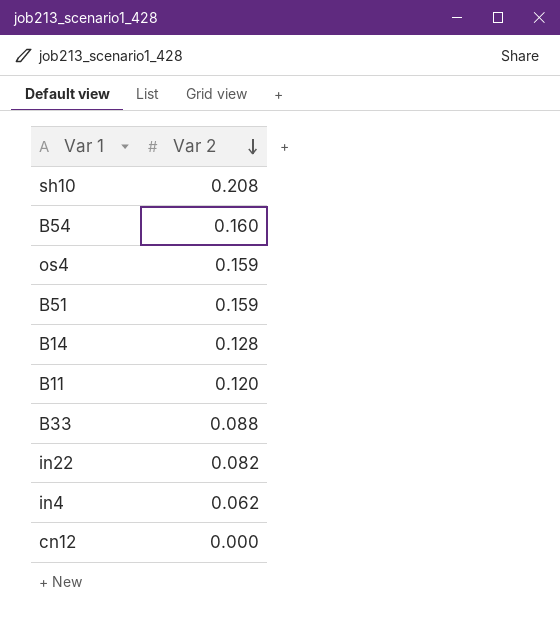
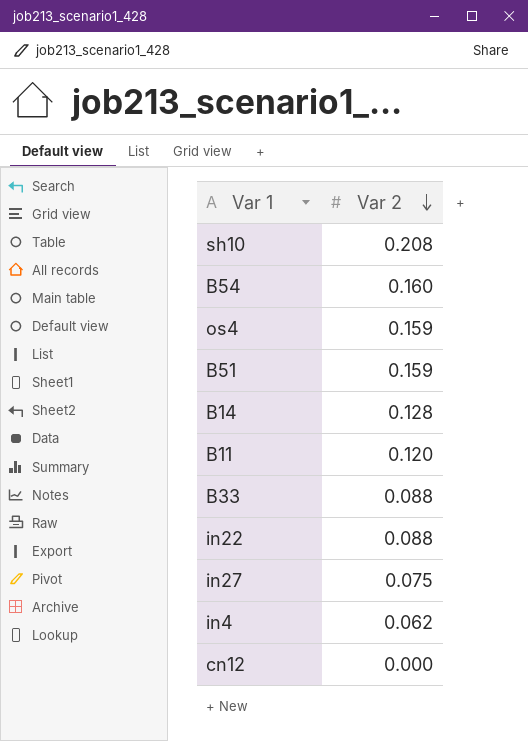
in22 | Var 2: 0.082 -> 0.088
row in27: none -> 0.075

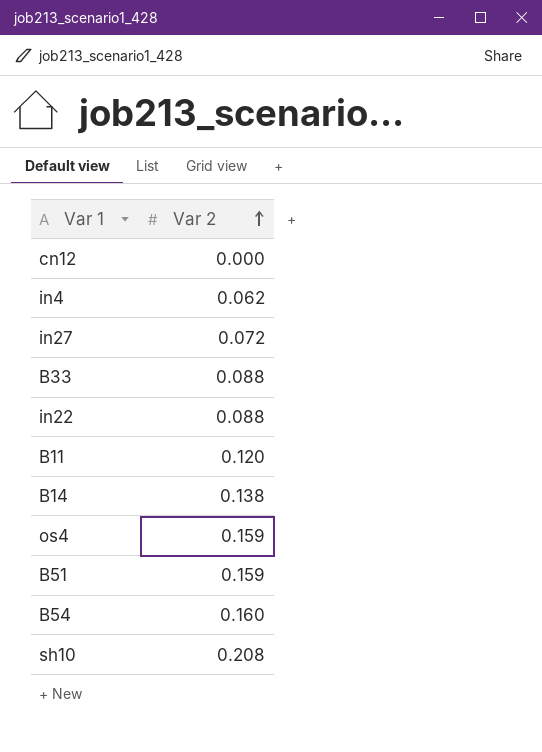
row order: Var 2 descending -> Var 2 ascending
in27 | Var 2: 0.075 -> 0.072
B14 | Var 2: 0.128 -> 0.138

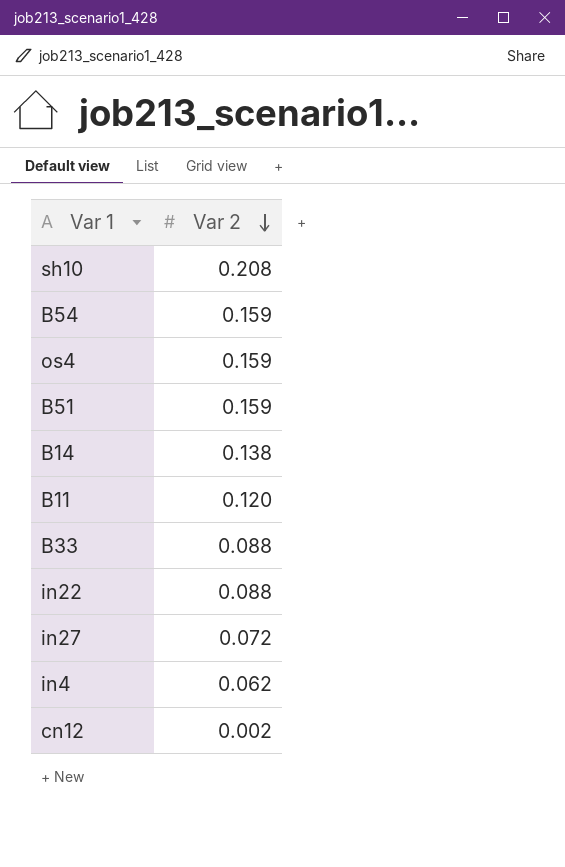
row order: Var 2 ascending -> Var 2 descending
B54 | Var 2: 0.160 -> 0.159
cn12 | Var 2: 0.000 -> 0.002

